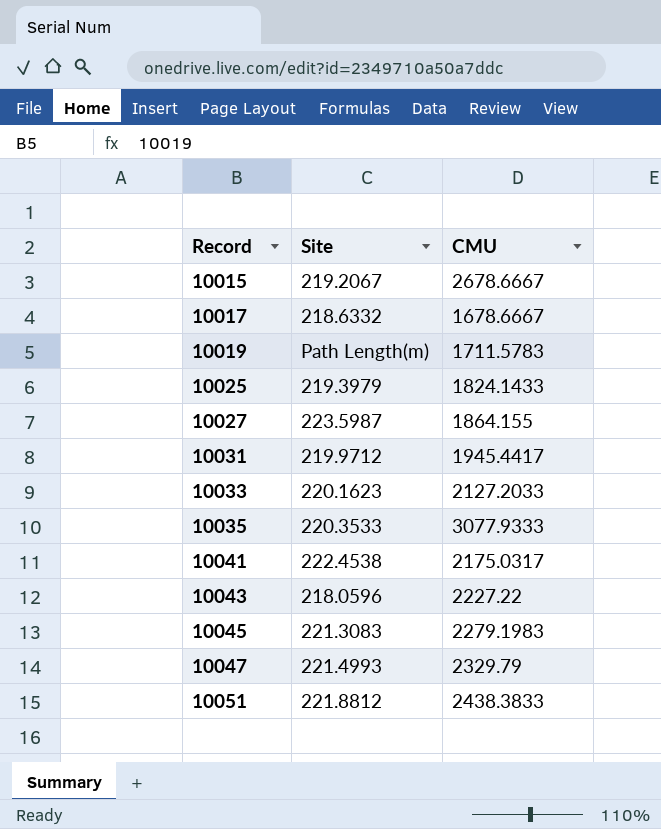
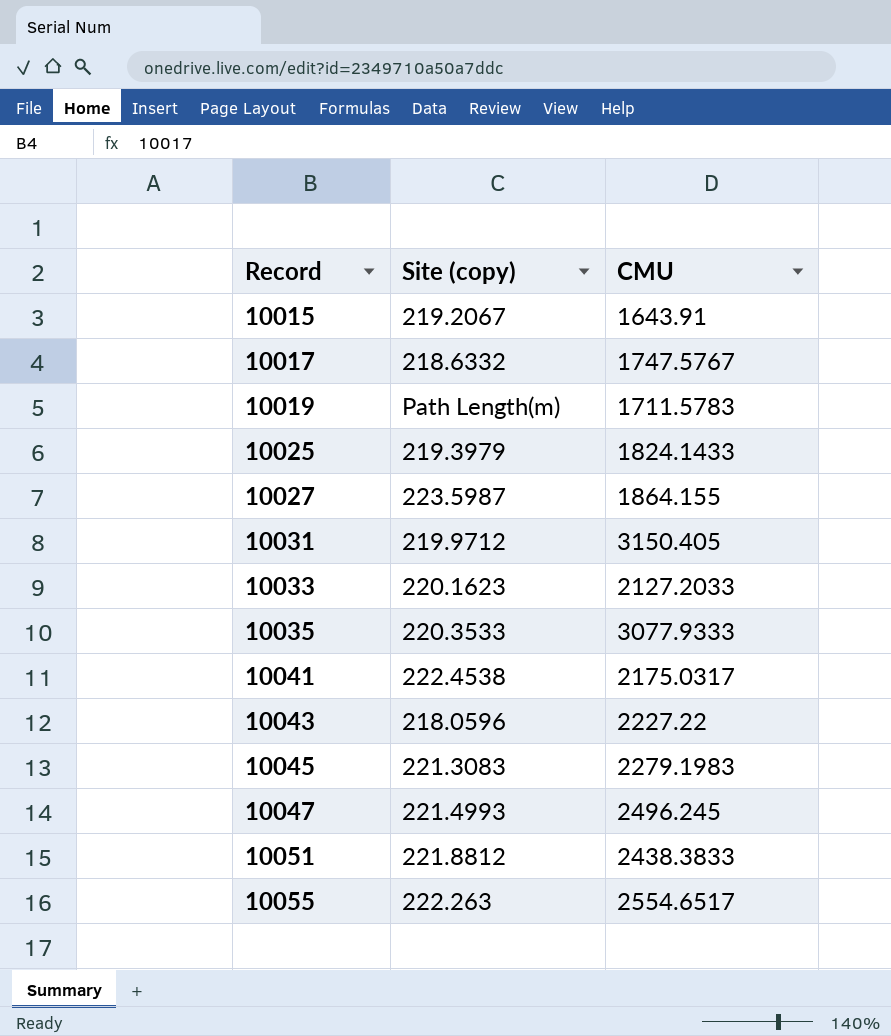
column name: Site -> Site (copy)
10015 | CMU: 2678.6667 -> 1643.91
10017 | CMU: 1678.6667 -> 1747.5767
10031 | CMU: 1945.4417 -> 3150.405
10047 | CMU: 2329.79 -> 2496.245
row 10055: none -> 222.263 | 2554.6517

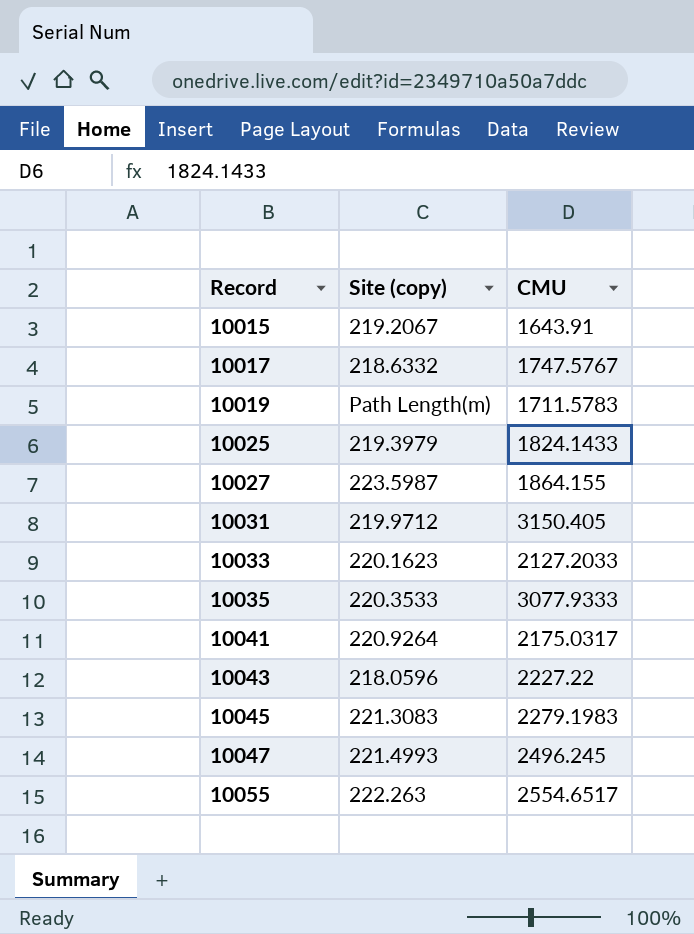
row 10051: 221.8812 | 2438.3833 -> none
10041 | Site (copy): 222.4538 -> 220.9264

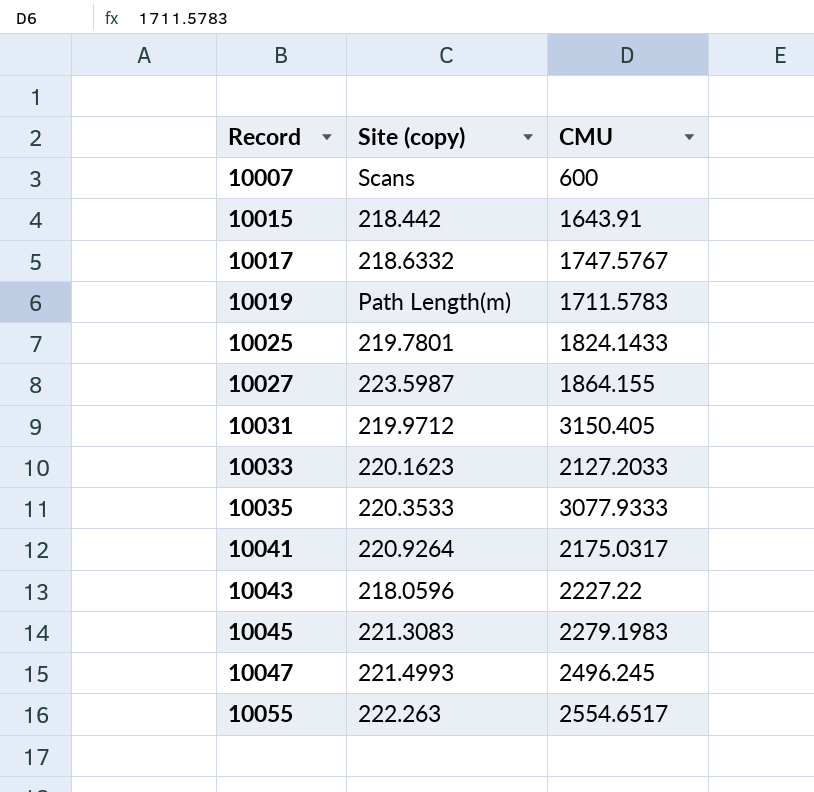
row 10007: none -> Scans | 600
10015 | Site (copy): 219.2067 -> 218.442
10025 | Site (copy): 219.3979 -> 219.7801

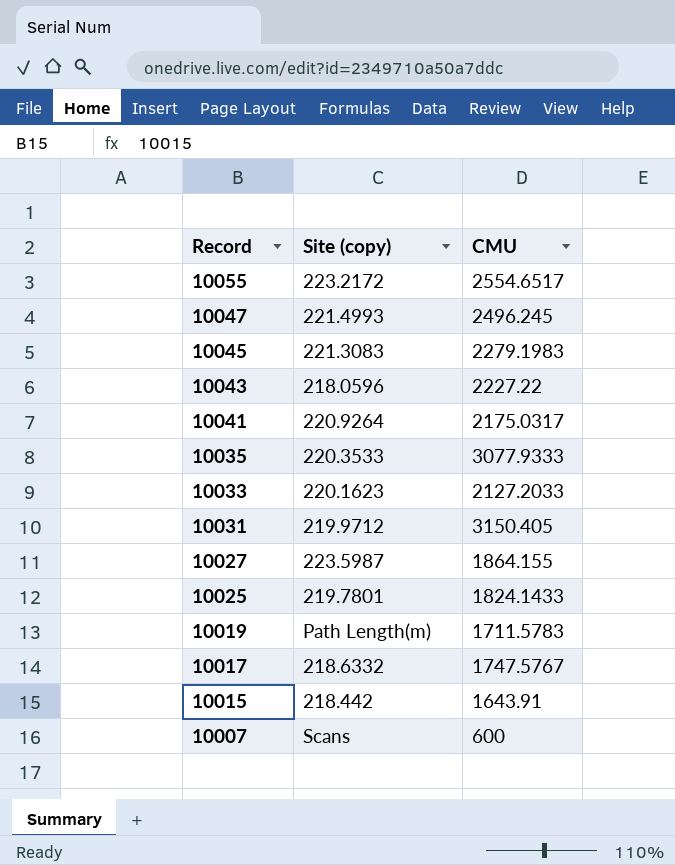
row order: Record ascending -> Record descending
10055 | Site (copy): 222.263 -> 223.2172

